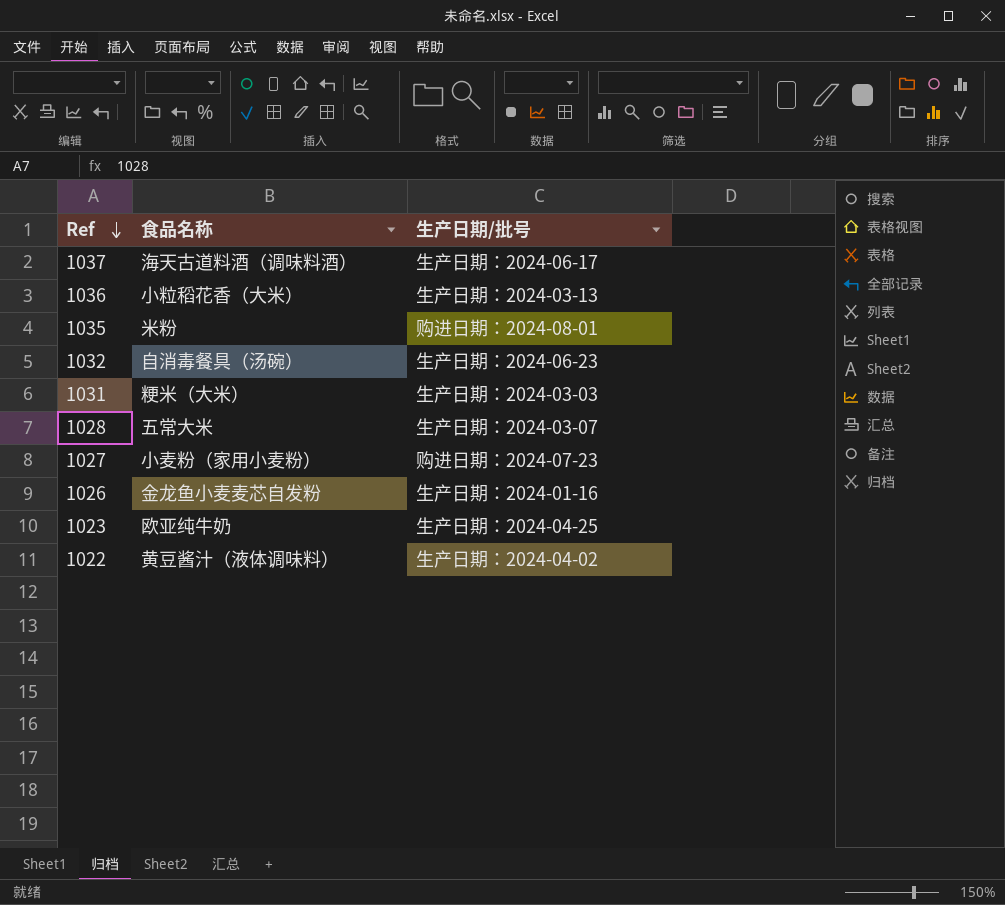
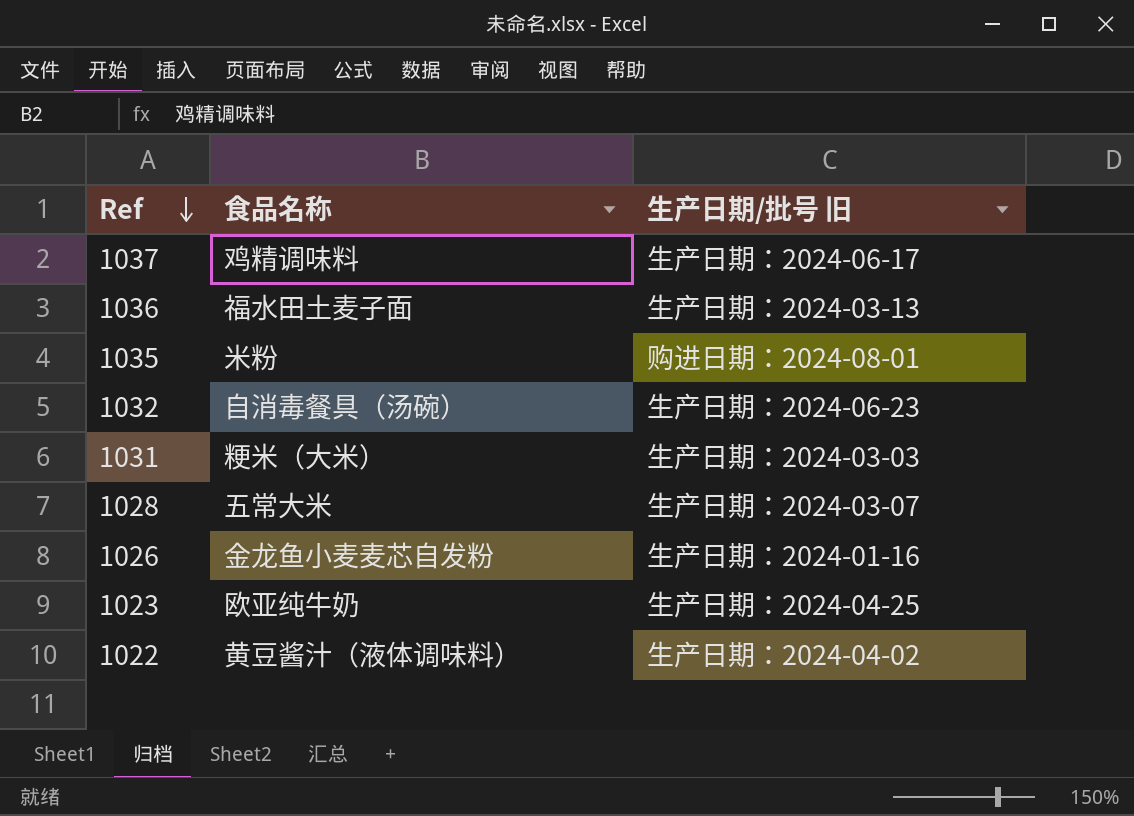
column name: 生产日期/批号 -> 生产日期/批号 旧
row 1027: 小麦粉（家用小麦粉） | 购进日期：2024-07-23 -> none
1037 | 食品名称: 海天古道料酒（调味料酒） -> 鸡精调味料
1036 | 食品名称: 小粒稻花香（大米） -> 福水田土麦子面

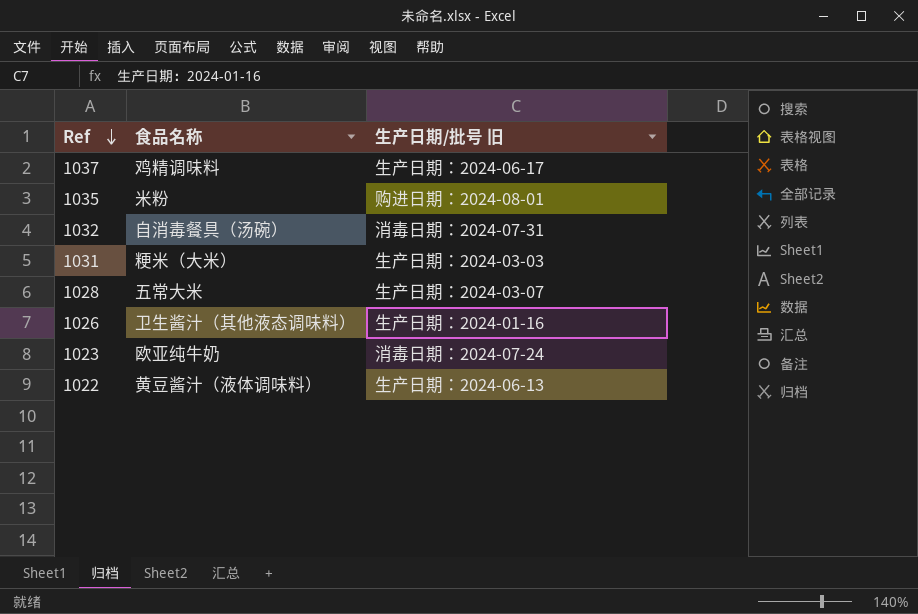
row 1036: 福水田土麦子面 | 生产日期：2024-03-13 -> none
1032 | 生产日期/批号 旧: 生产日期：2024-06-23 -> 消毒日期：2024-07-31
1026 | 食品名称: 金龙鱼小麦麦芯自发粉 -> 卫生酱汁（其他液态调味料）
1023 | 生产日期/批号 旧: 生产日期：2024-04-25 -> 消毒日期：2024-07-24
1022 | 生产日期/批号 旧: 生产日期：2024-04-02 -> 生产日期：2024-06-13

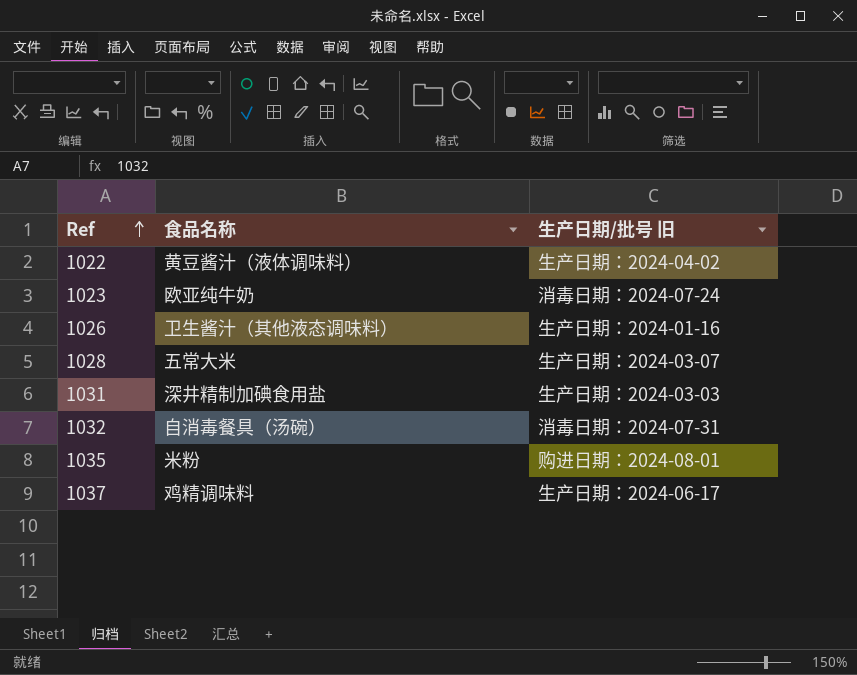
row order: Ref descending -> Ref ascending
1022 | 生产日期/批号 旧: 生产日期：2024-06-13 -> 生产日期：2024-04-02
1031 | 食品名称: 粳米（大米） -> 深井精制加碘食用盐

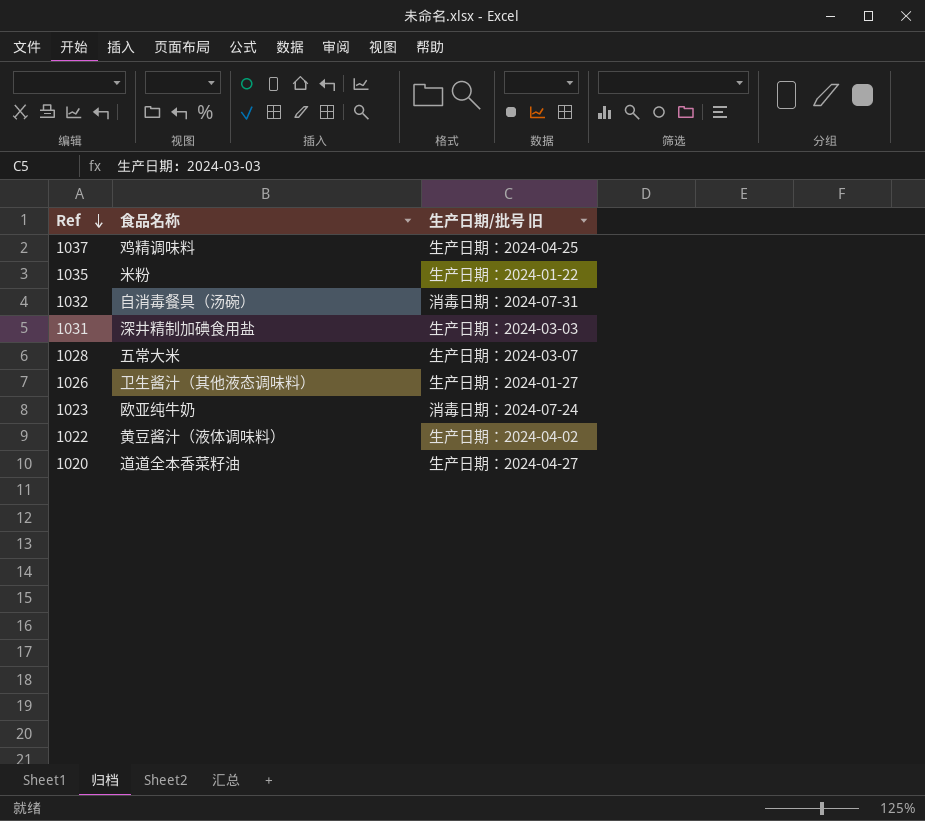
row order: Ref ascending -> Ref descending
1037 | 生产日期/批号 旧: 生产日期：2024-06-17 -> 生产日期：2024-04-25
1035 | 生产日期/批号 旧: 购进日期：2024-08-01 -> 生产日期：2024-01-22
1026 | 生产日期/批号 旧: 生产日期：2024-01-16 -> 生产日期：2024-01-27
row 1020: none -> 道道全本香菜籽油 | 生产日期：2024-04-27

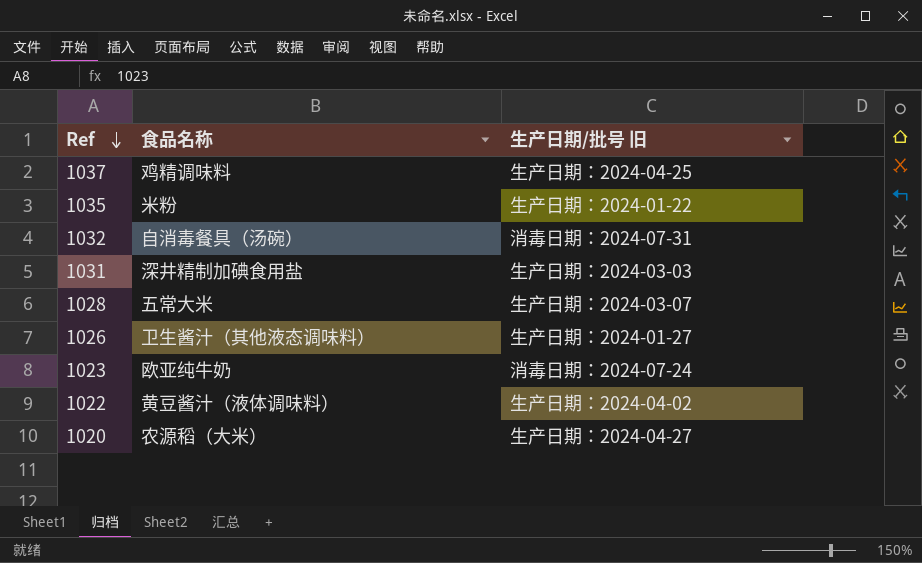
1020 | 食品名称: 道道全本香菜籽油 -> 农源稻（大米）

